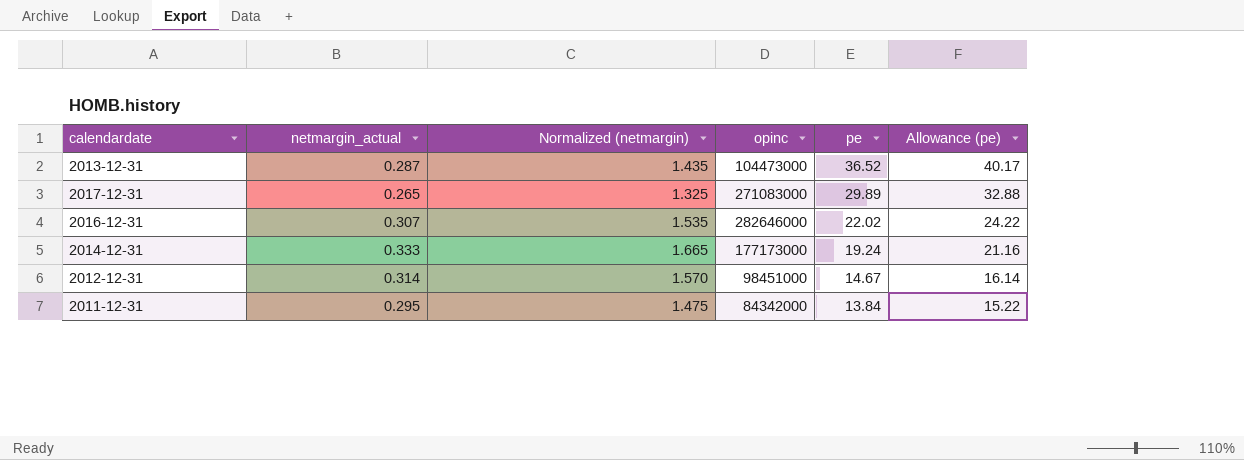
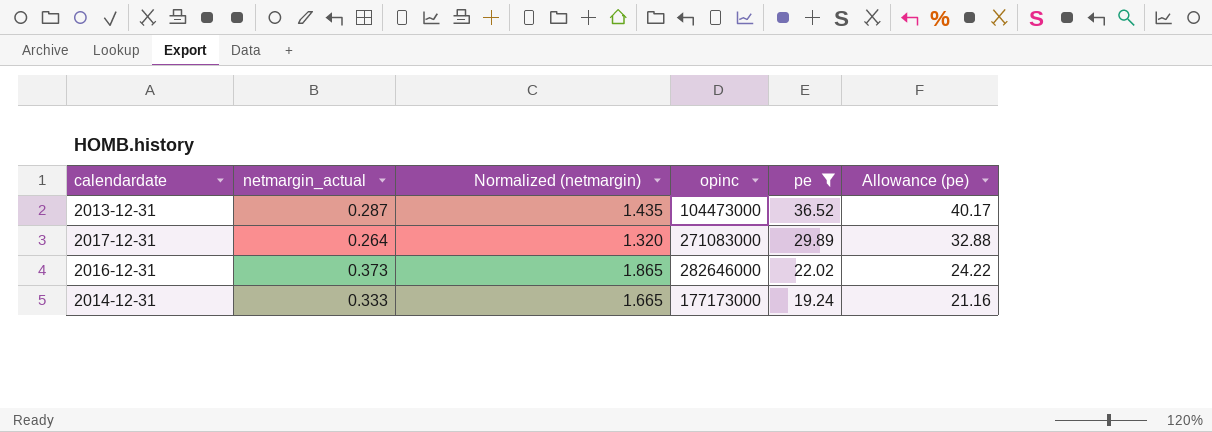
filter: none -> pe >= 19.24
2017-12-31 | netmargin_actual: 0.265 -> 0.264
2017-12-31 | Normalized (netmargin): 1.325 -> 1.320
2016-12-31 | netmargin_actual: 0.307 -> 0.373
2016-12-31 | Normalized (netmargin): 1.535 -> 1.865

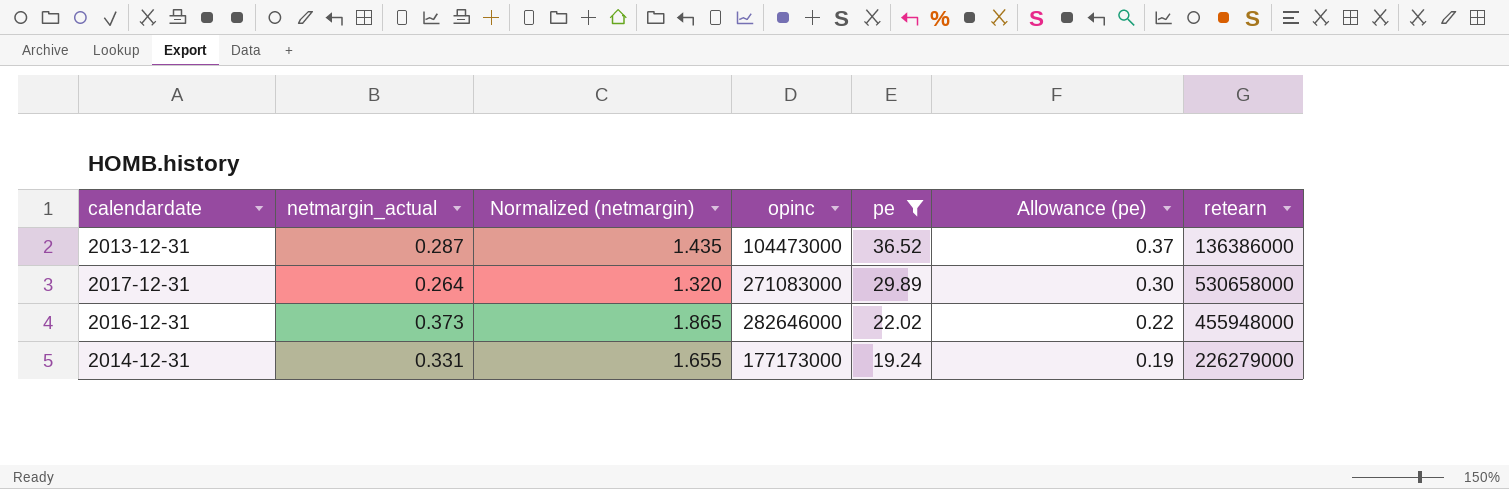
column Allowance (pe) | formula: [pe] * 1.1 -> [pe] * 0.01
column retearn | position: none -> 7
2014-12-31 | netmargin_actual: 0.333 -> 0.331
2014-12-31 | Normalized (netmargin): 1.665 -> 1.655

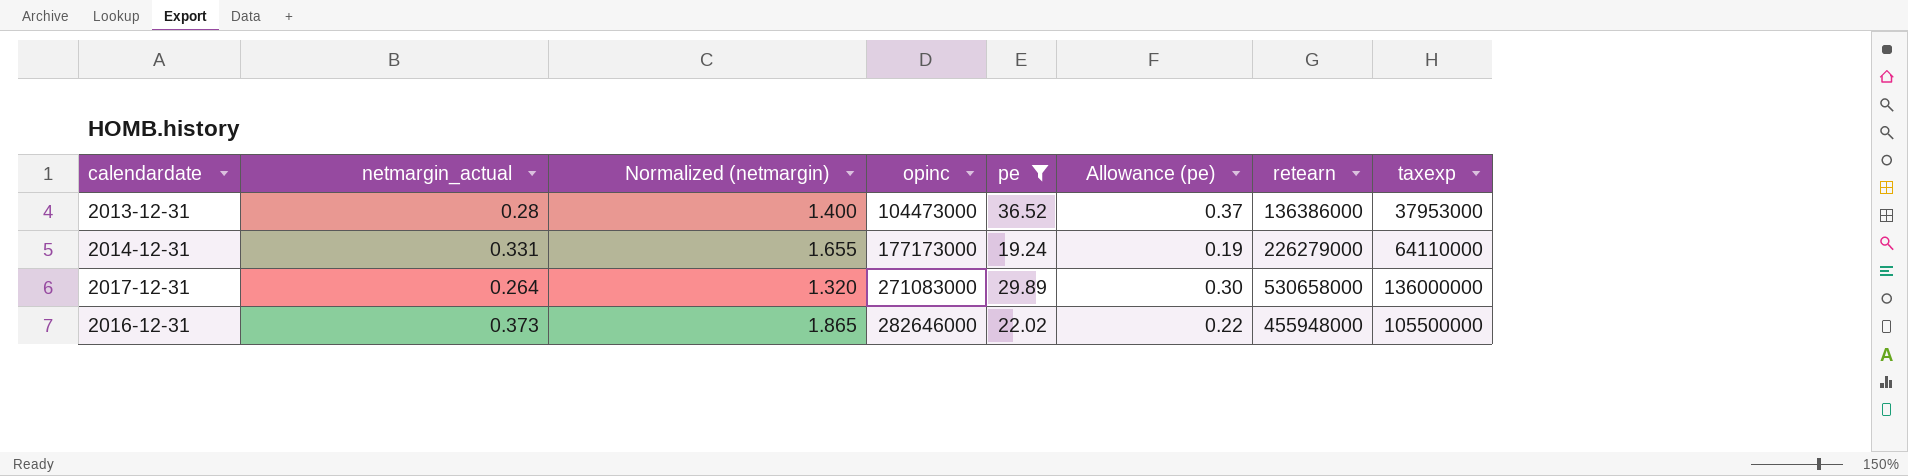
row order: pe descending -> opinc ascending
column taxexp | position: none -> 8
2013-12-31 | netmargin_actual: 0.287 -> 0.28
2013-12-31 | Normalized (netmargin): 1.435 -> 1.400

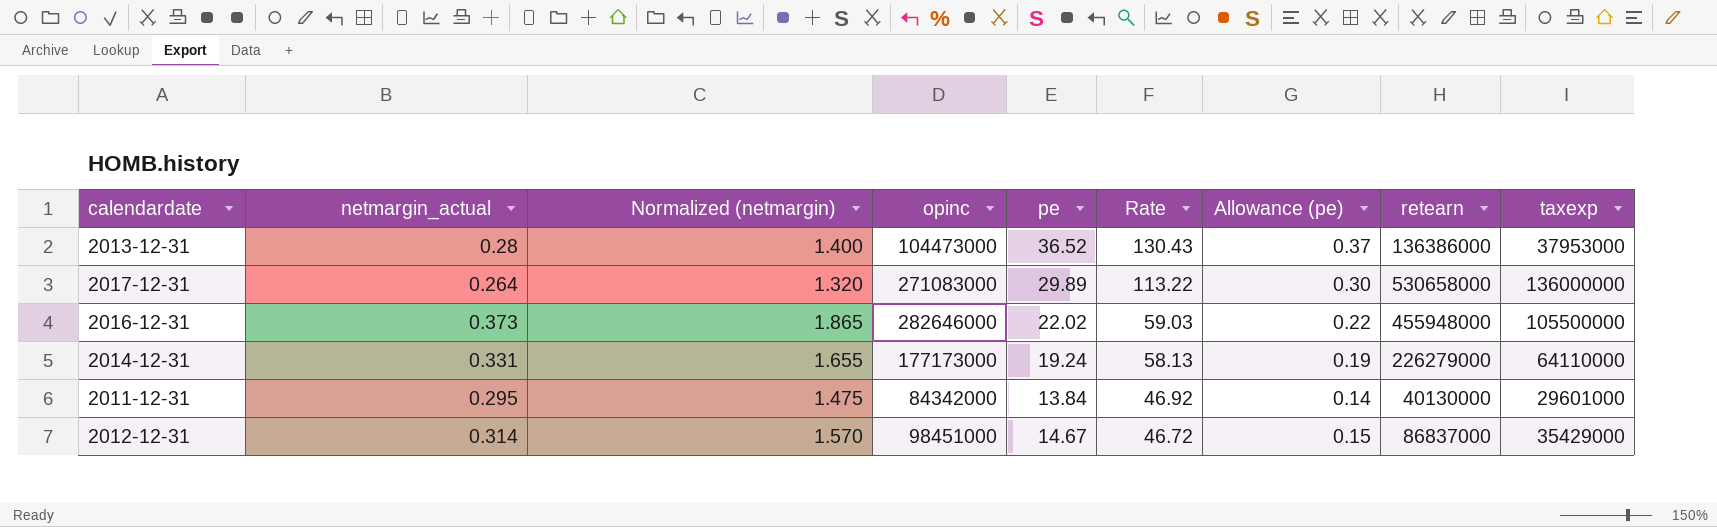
filter: pe >= 19.24 -> none
row order: opinc ascending -> Rate descending
column Rate | formula: none -> [pe] / [netmargin_actual]

